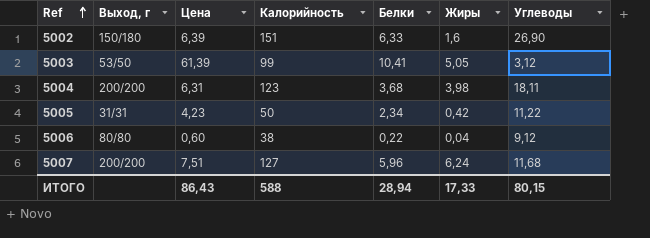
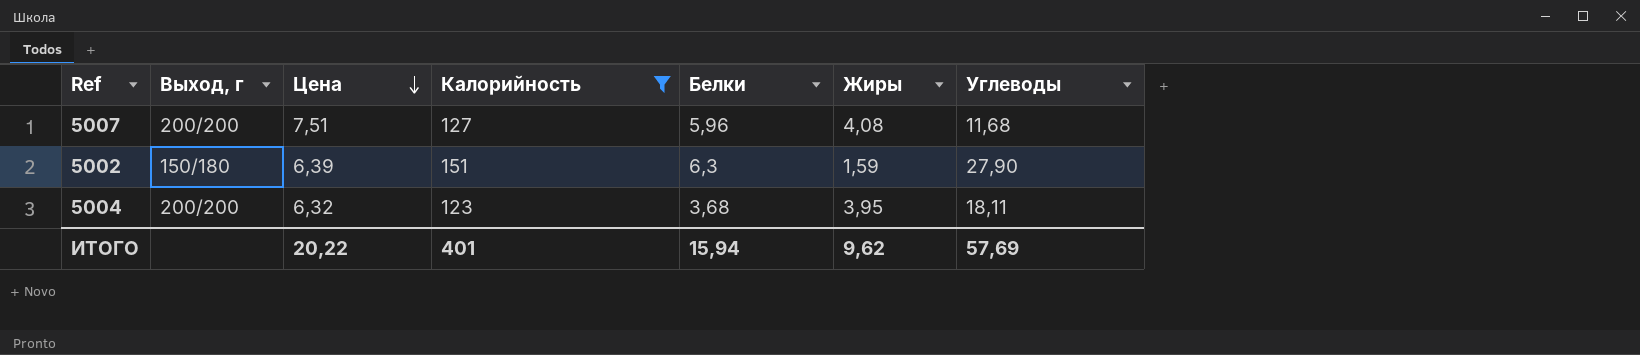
filter: none -> Калорийность >= 123
row order: Ref ascending -> Цена descending
5007 | Жиры: 6,24 -> 4,08
5002 | Белки: 6,33 -> 6,3
5002 | Жиры: 1,6 -> 1,59
5002 | Углеводы: 26,90 -> 27,90
5004 | Цена: 6,31 -> 6,32
5004 | Жиры: 3,98 -> 3,95
ИТОГО | Цена: 86,43 -> 20,22
ИТОГО | Калорийность: 588 -> 401
ИТОГО | Белки: 28,94 -> 15,94
ИТОГО | Жиры: 17,33 -> 9,62
ИТОГО | Углеводы: 80,15 -> 57,69

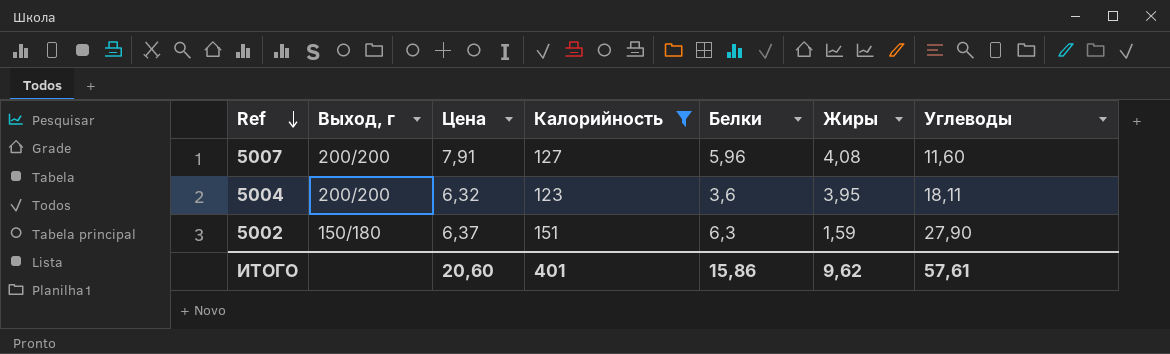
row order: Цена descending -> Ref descending
5007 | Цена: 7,51 -> 7,91
5007 | Углеводы: 11,68 -> 11,60
5004 | Белки: 3,68 -> 3,6
5002 | Цена: 6,39 -> 6,37
ИТОГО | Цена: 20,22 -> 20,60
ИТОГО | Белки: 15,94 -> 15,86
ИТОГО | Углеводы: 57,69 -> 57,61

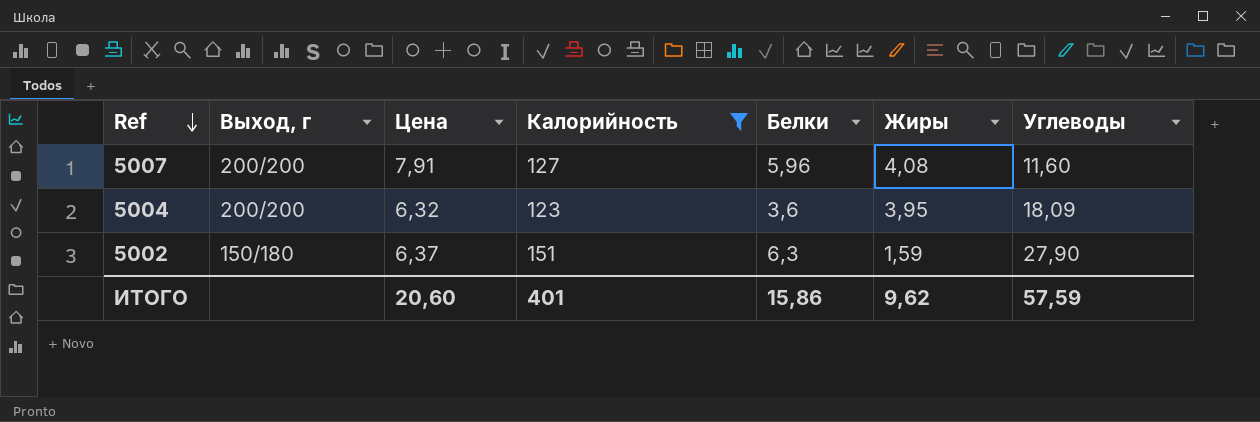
5004 | Углеводы: 18,11 -> 18,09
ИТОГО | Углеводы: 57,61 -> 57,59

